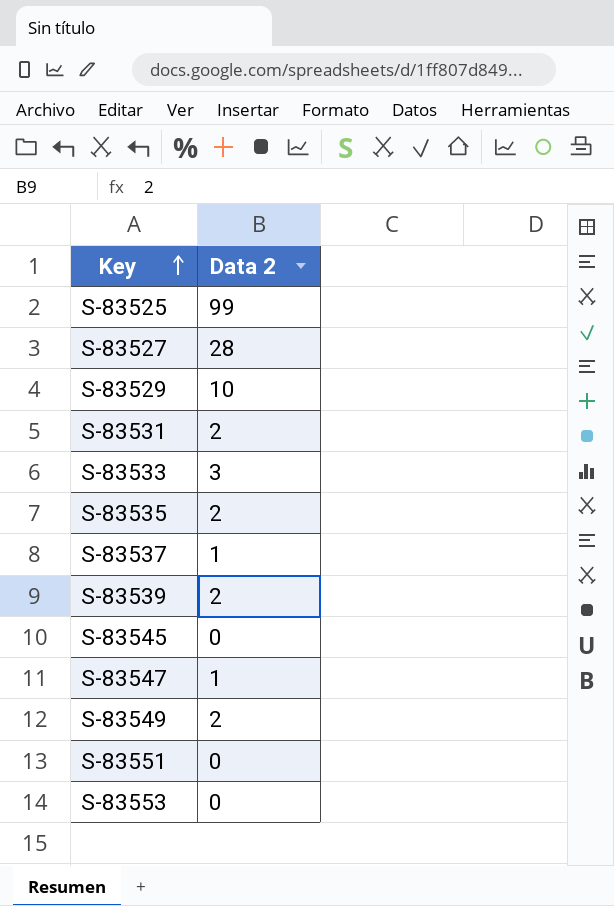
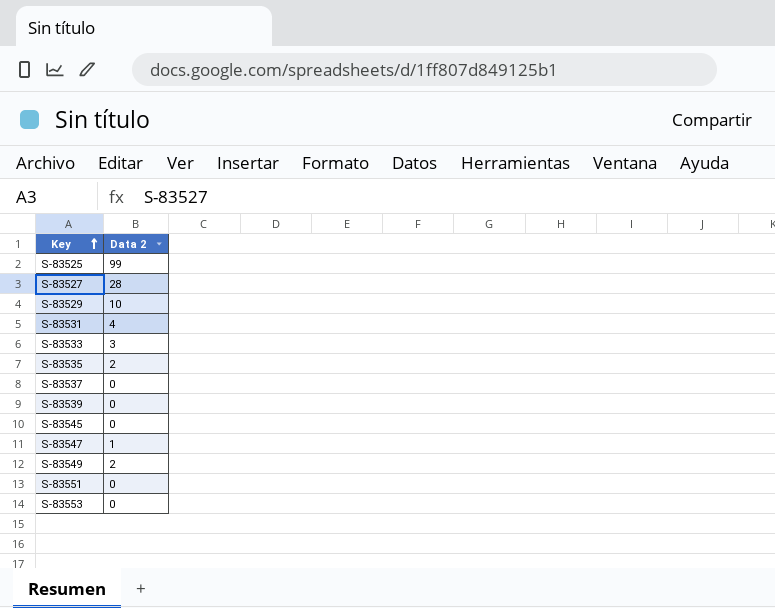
S-83531 | Data 2: 2 -> 4
S-83537 | Data 2: 1 -> 0
S-83539 | Data 2: 2 -> 0

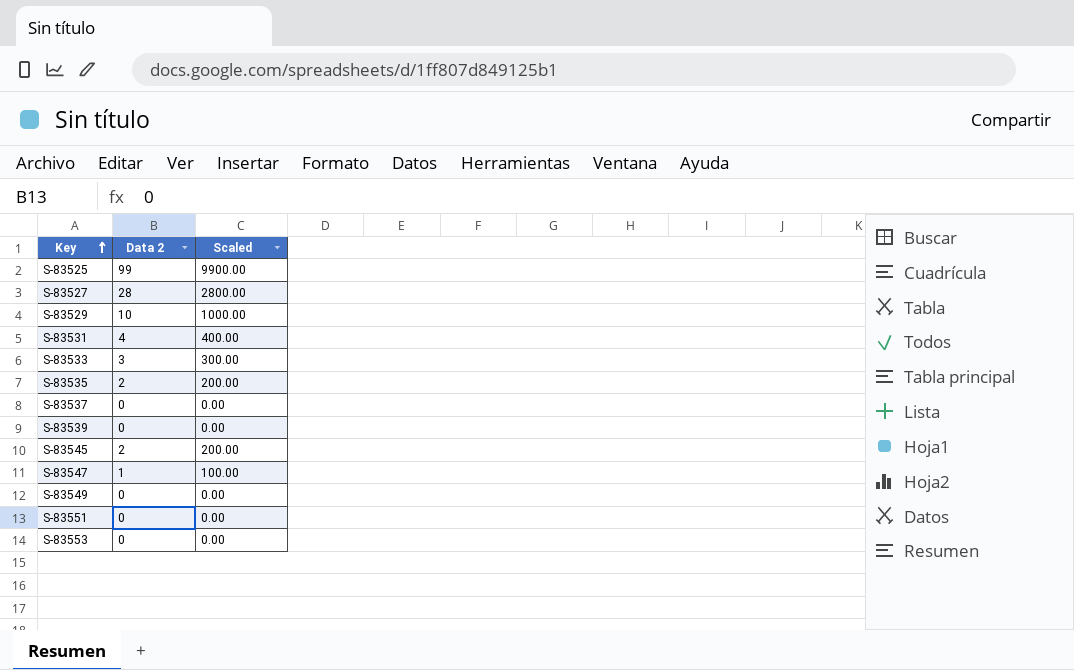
column Scaled | formula: none -> [Data 2] * 100
S-83545 | Data 2: 0 -> 2
S-83549 | Data 2: 2 -> 0

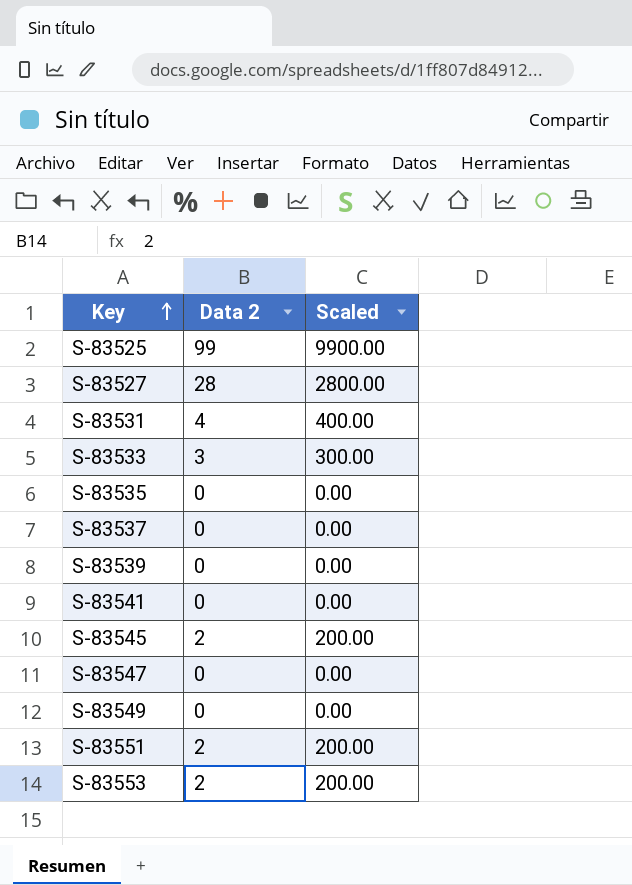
row S-83529: 10 | 1000.00 -> none
S-83535 | Data 2: 2 -> 0
S-83535 | Scaled: 200.00 -> 0.00
row S-83541: none -> 0 | 0.00
S-83547 | Data 2: 1 -> 0
S-83547 | Scaled: 100.00 -> 0.00
S-83551 | Data 2: 0 -> 2
S-83551 | Scaled: 0.00 -> 200.00
S-83553 | Data 2: 0 -> 2
S-83553 | Scaled: 0.00 -> 200.00

